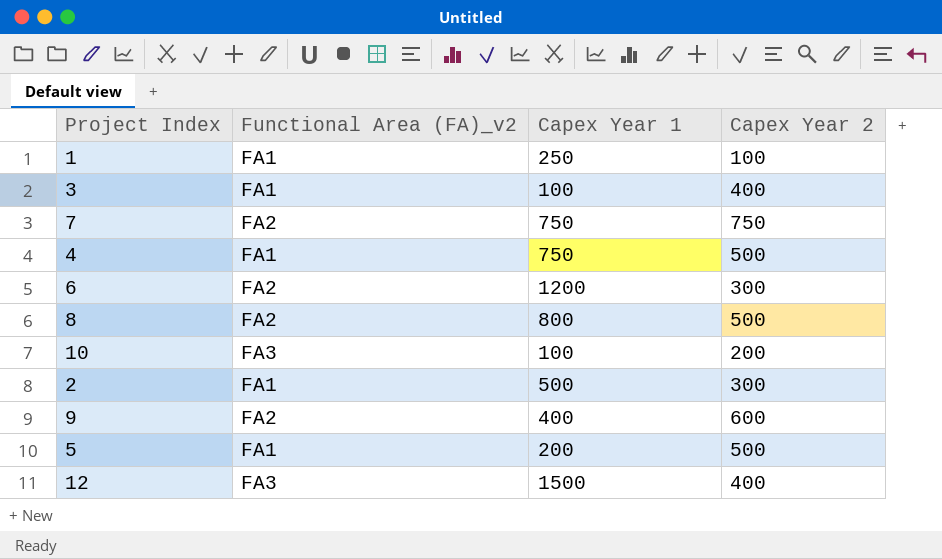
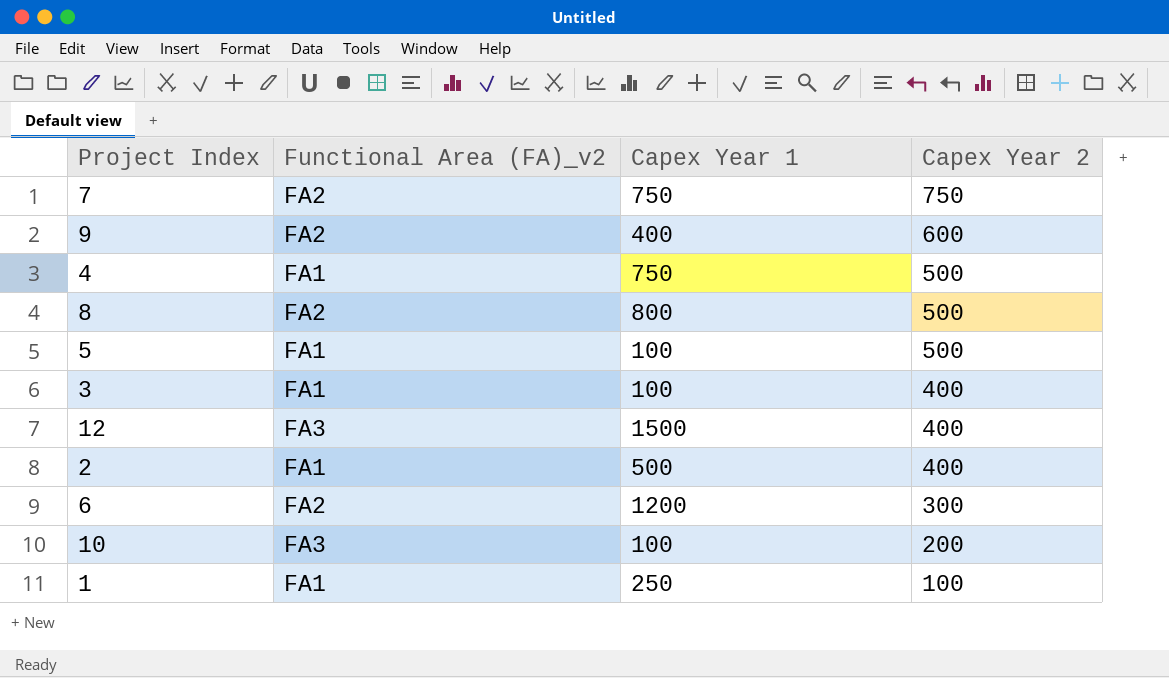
row order: none -> Capex Year 2 descending
5 | Capex Year 1: 200 -> 100
2 | Capex Year 2: 300 -> 400

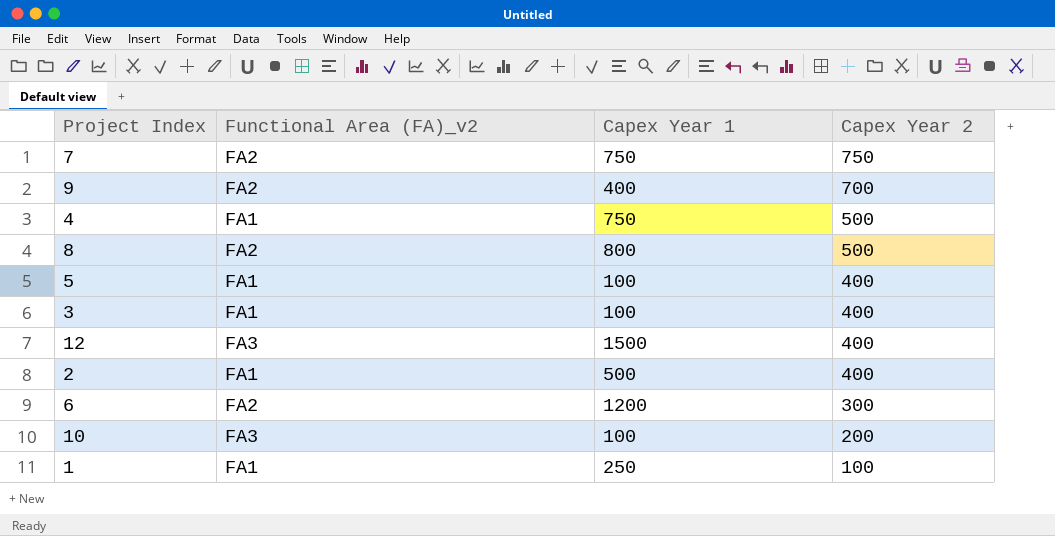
9 | Capex Year 2: 600 -> 700
5 | Capex Year 2: 500 -> 400

